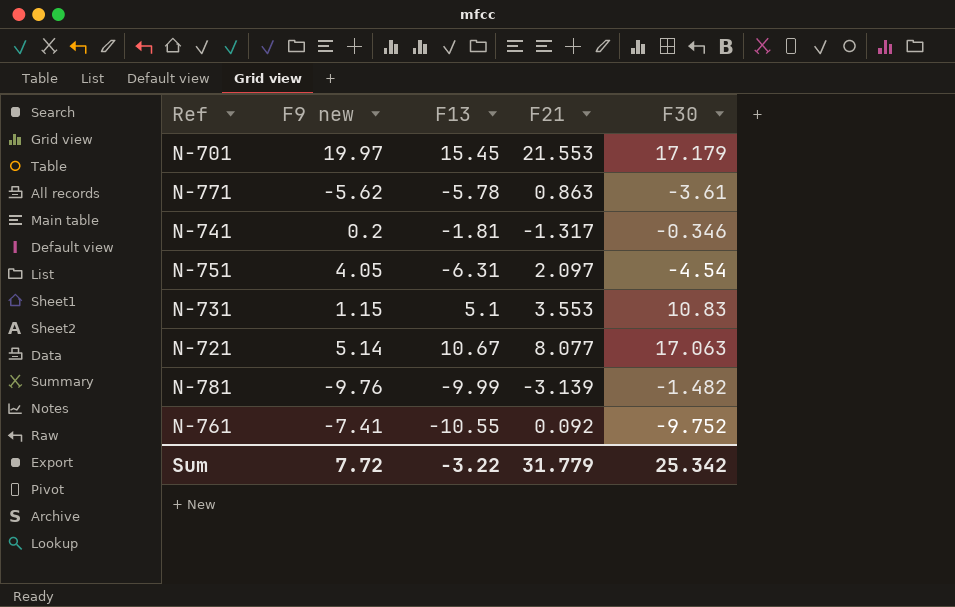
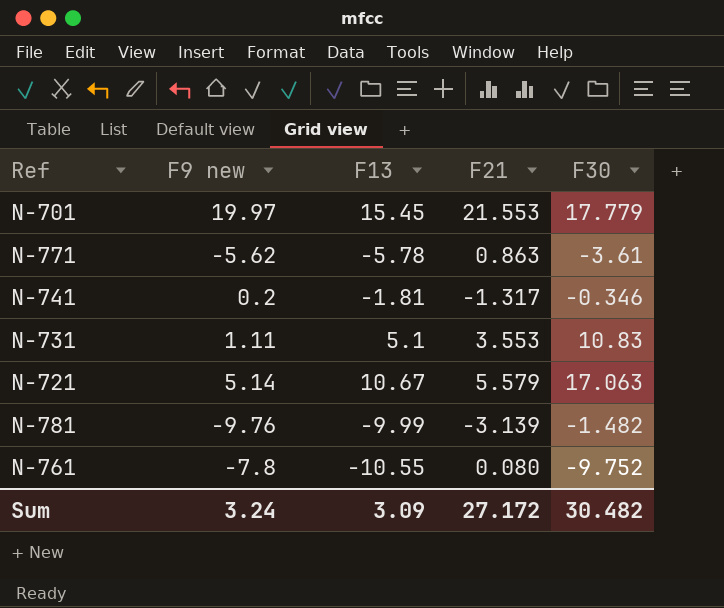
row N-751: 4.05 | -6.31 | 2.097 | -4.54 -> none
N-701 | F30: 17.179 -> 17.779
N-731 | F9 new: 1.15 -> 1.11
N-721 | F21: 8.077 -> 5.579
N-761 | F9 new: -7.41 -> -7.8
N-761 | F21: 0.092 -> 0.080
Sum | F9 new: 7.72 -> 3.24
Sum | F13: -3.22 -> 3.09
Sum | F21: 31.779 -> 27.172
Sum | F30: 25.342 -> 30.482

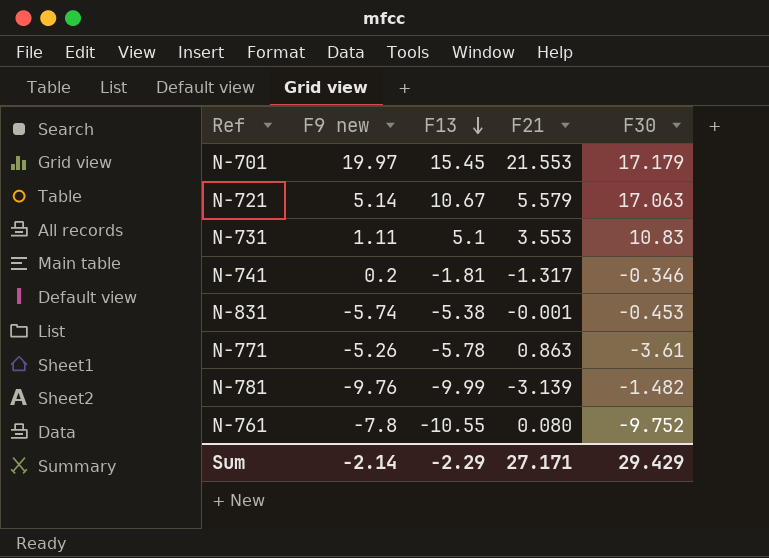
row order: none -> F13 descending
N-701 | F30: 17.779 -> 17.179
row N-831: none -> -5.74 | -5.38 | -0.001 | -0.453
N-771 | F9 new: -5.62 -> -5.26
Sum | F9 new: 3.24 -> -2.14
Sum | F13: 3.09 -> -2.29
Sum | F21: 27.172 -> 27.171
Sum | F30: 30.482 -> 29.429

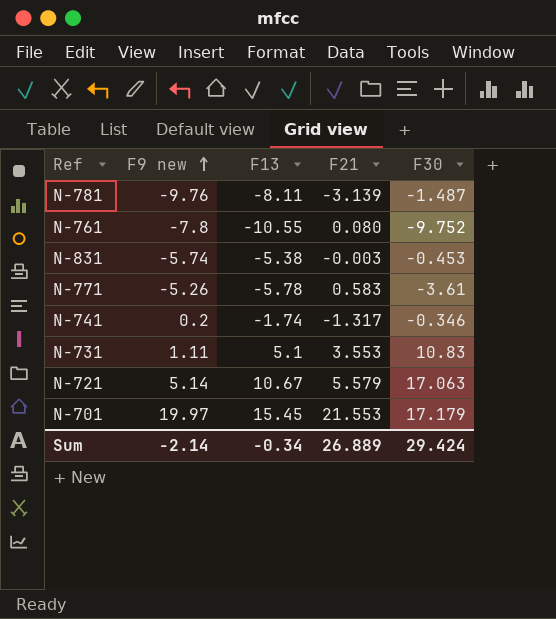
row order: F13 descending -> F9 new ascending
N-781 | F13: -9.99 -> -8.11
N-781 | F30: -1.482 -> -1.487
N-831 | F21: -0.001 -> -0.003
N-771 | F21: 0.863 -> 0.583
N-741 | F13: -1.81 -> -1.74
Sum | F13: -2.29 -> -0.34
Sum | F21: 27.171 -> 26.889
Sum | F30: 29.429 -> 29.424

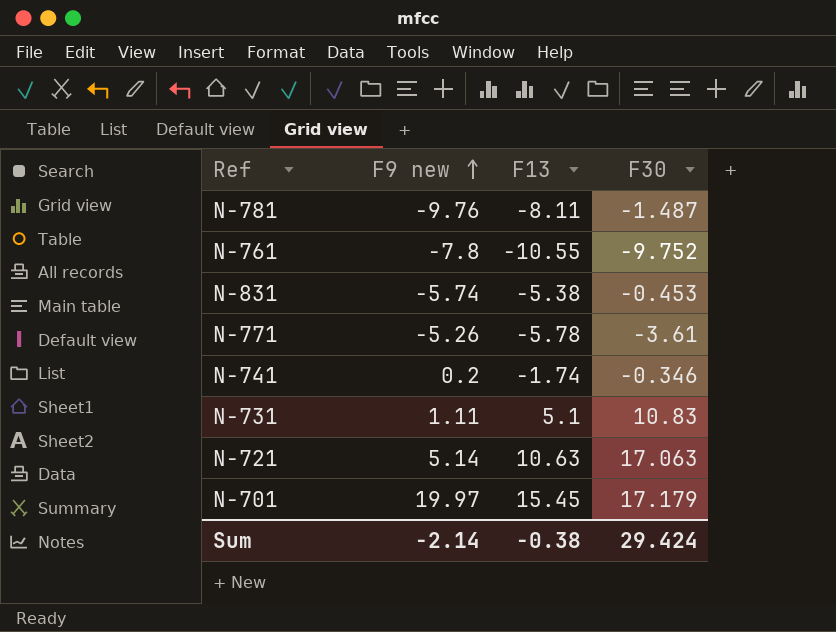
column F21 | position: 4 -> none
N-721 | F13: 10.67 -> 10.63
Sum | F13: -0.34 -> -0.38

